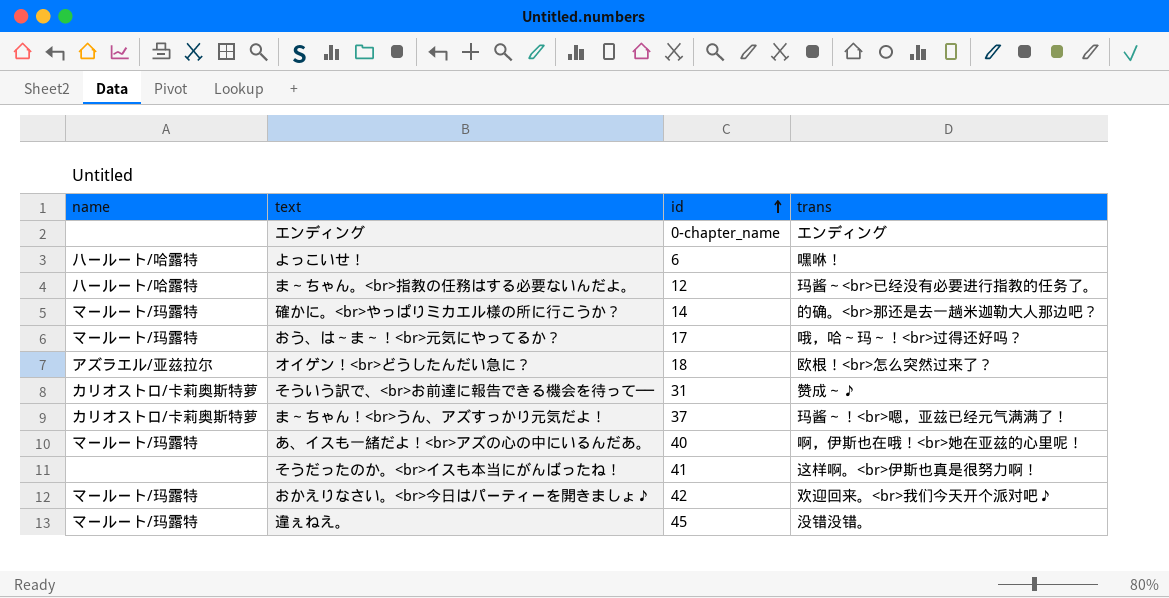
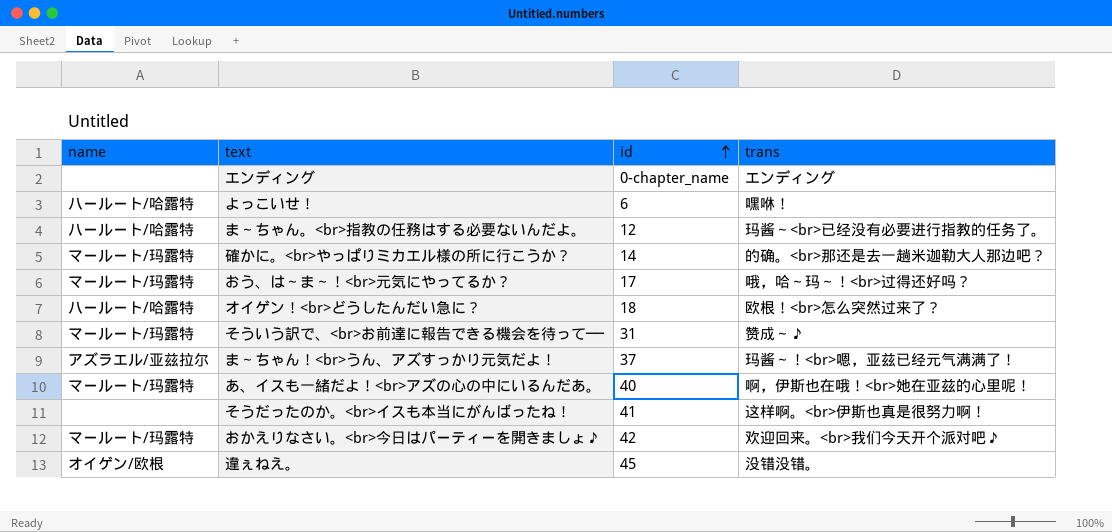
オイゲン！<br>どうしたんだい急に？ | name: アズラエル/亚兹拉尔 -> ハールート/哈露特
そういう訳で、<br>お前達に報告できる機会を待って── | name: カリオストロ/卡莉奥斯特萝 -> マールート/玛露特
ま～ちゃん！<br>うん、アズすっかり元気だよ！ | name: カリオストロ/卡莉奥斯特萝 -> アズラエル/亚兹拉尔
違ぇねえ。 | name: マールート/玛露特 -> オイゲン/欧根

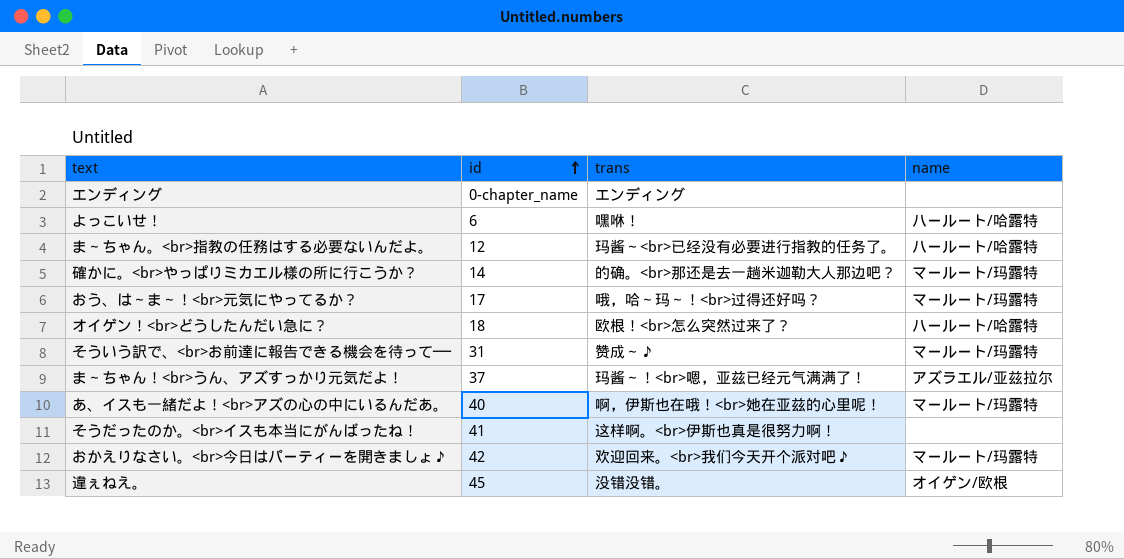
column name | position: 1 -> 4

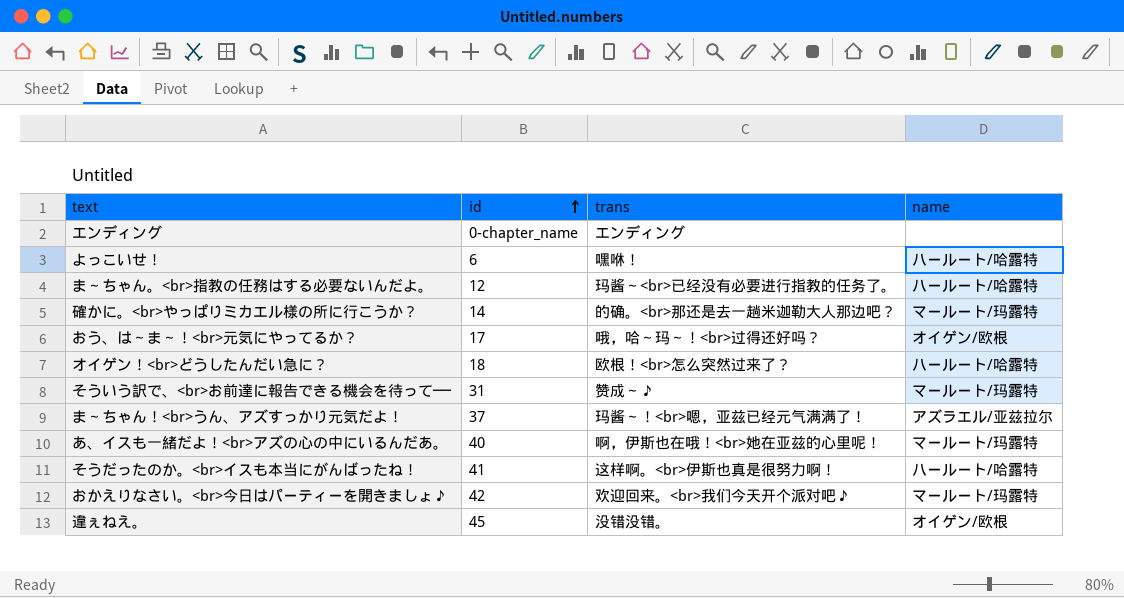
おう、は～ま～！<br>元気にやってるか？ | name: マールート/玛露特 -> オイゲン/欧根
そうだったのか。<br>イスも本当にがんばったね！ | name: none -> ハールート/哈露特

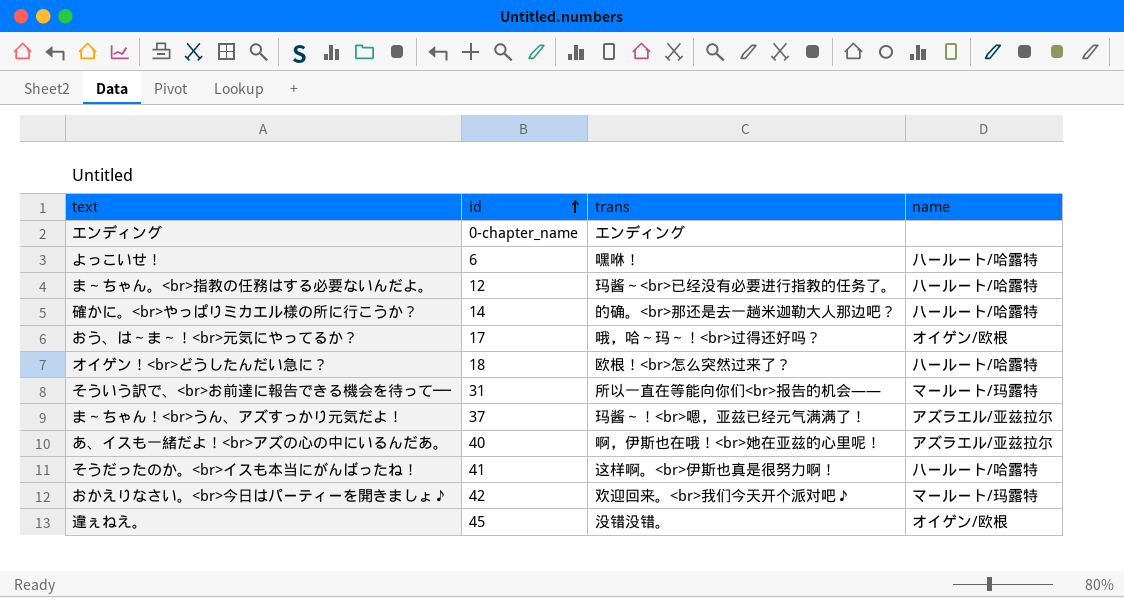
確かに。<br>やっぱりミカエル様の所に行こうか？ | name: マールート/玛露特 -> ハールート/哈露特
そういう訳で、<br>お前達に報告できる機会を待って── | trans: 赞成～♪ -> 所以一直在等能向你们<br>报告的机会——
あ、イスも一緒だよ！<br>アズの心の中にいるんだあ。 | name: マールート/玛露特 -> アズラエル/亚兹拉尔

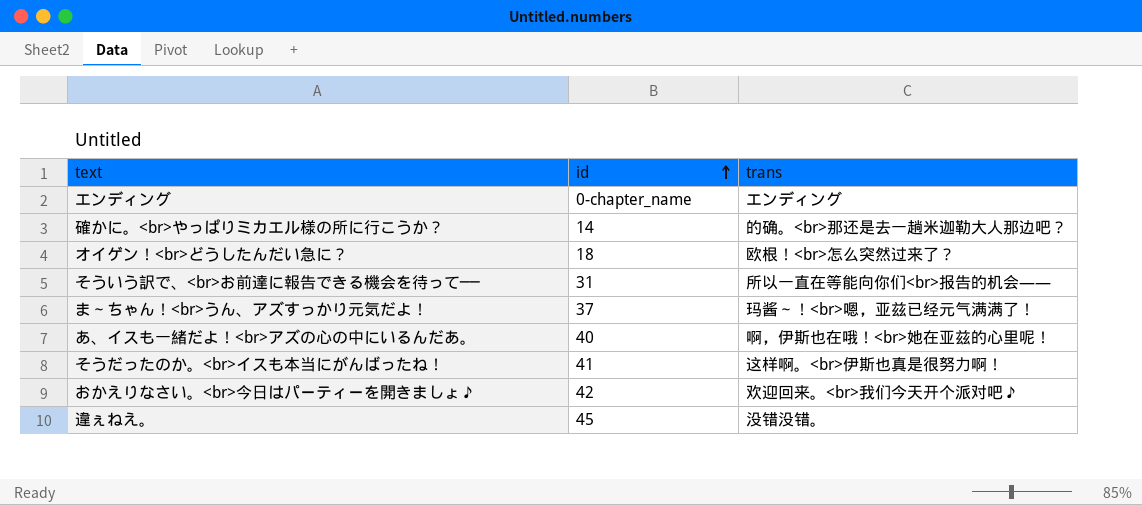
column name | position: 4 -> none
row よっこいせ！: 6 | 嘿咻！ | ハールート/哈露特 -> none
row ま～ちゃん。<br>指教の任務はする必要ないんだよ。: 12 | 玛酱～<br>已经没有必要进行指教的任务了。 | ハールート/哈露特 -> none
row おう、は～ま～！<br>元気にやってるか？: 17 | 哦，哈～玛～！<br>过得还好吗？ | オイゲン/欧根 -> none

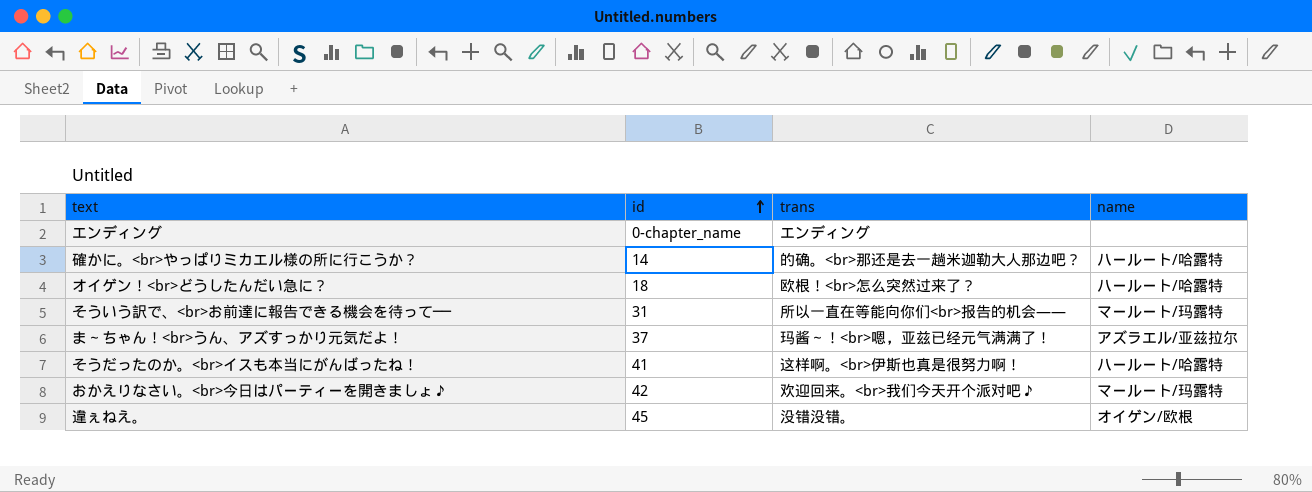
column name | position: none -> 4
row あ、イスも一緒だよ！<br>アズの心の中にいるんだあ。: 40 | 啊，伊斯也在哦！<br>她在亚兹的心里呢！ -> none

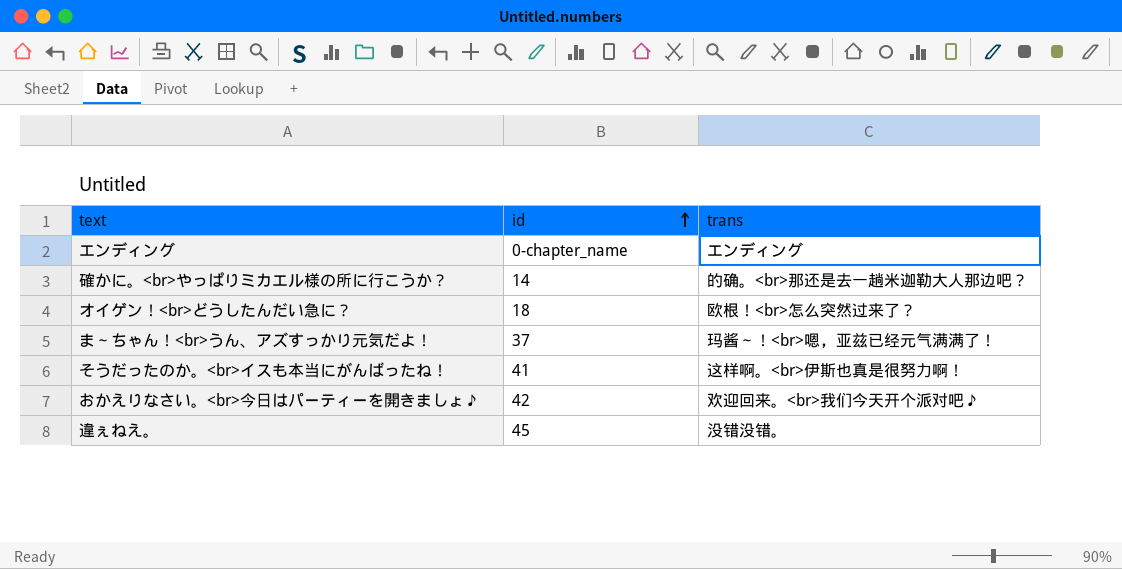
column name | position: 4 -> none
row そういう訳で、<br>お前達に報告できる機会を待って──: 31 | 所以一直在等能向你们<br>报告的机会—— | マールート/玛露特 -> none

